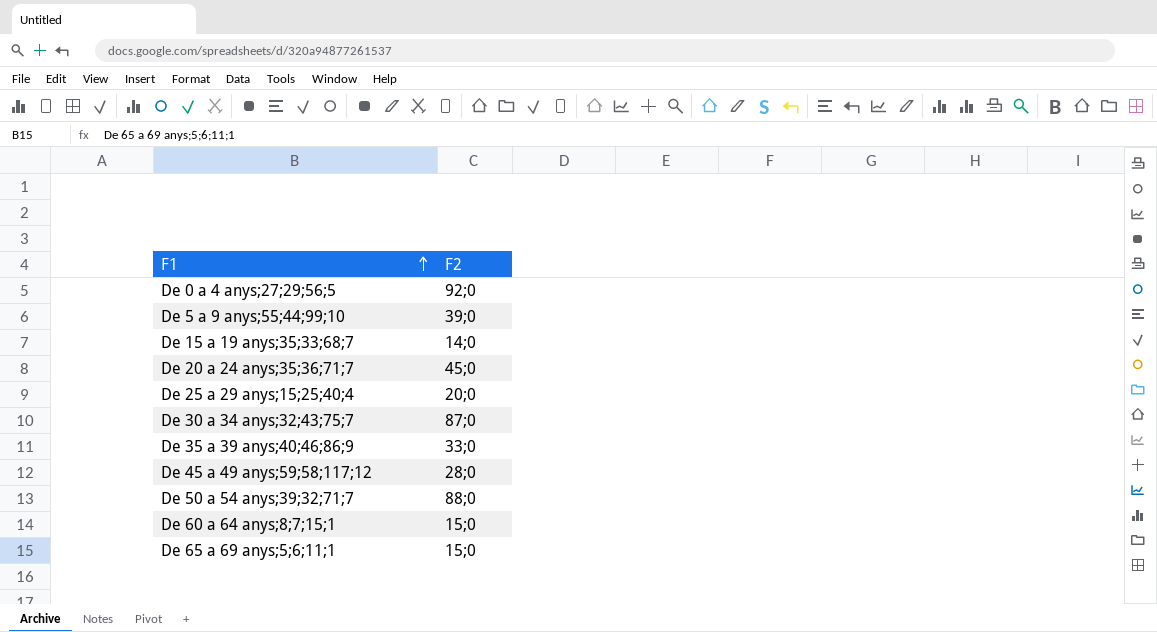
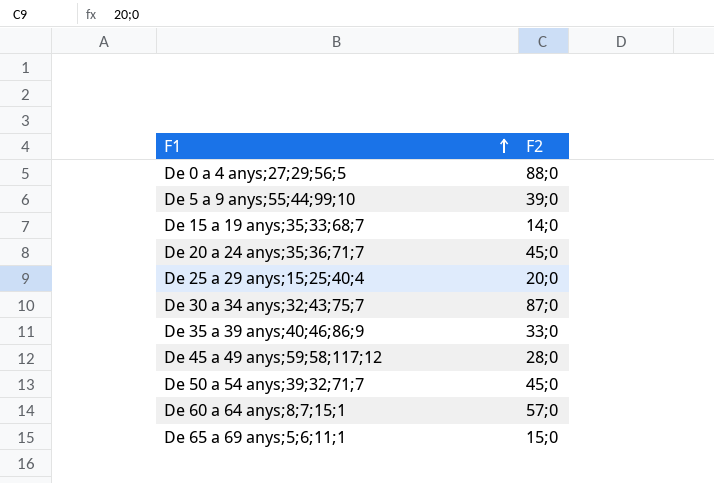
De 0 a 4 anys;27;29;56;5 | F2: 92;0 -> 88;0
De 50 a 54 anys;39;32;71;7 | F2: 88;0 -> 45;0
De 60 a 64 anys;8;7;15;1 | F2: 15;0 -> 57;0

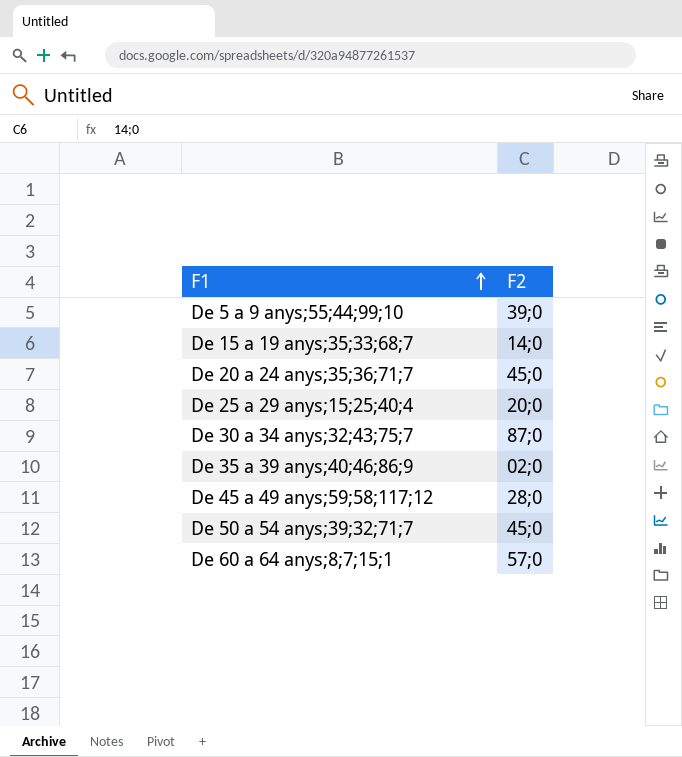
row De 0 a 4 anys;27;29;56;5: 88;0 -> none
row De 65 a 69 anys;5;6;11;1: 15;0 -> none
De 35 a 39 anys;40;46;86;9 | F2: 33;0 -> 02;0

